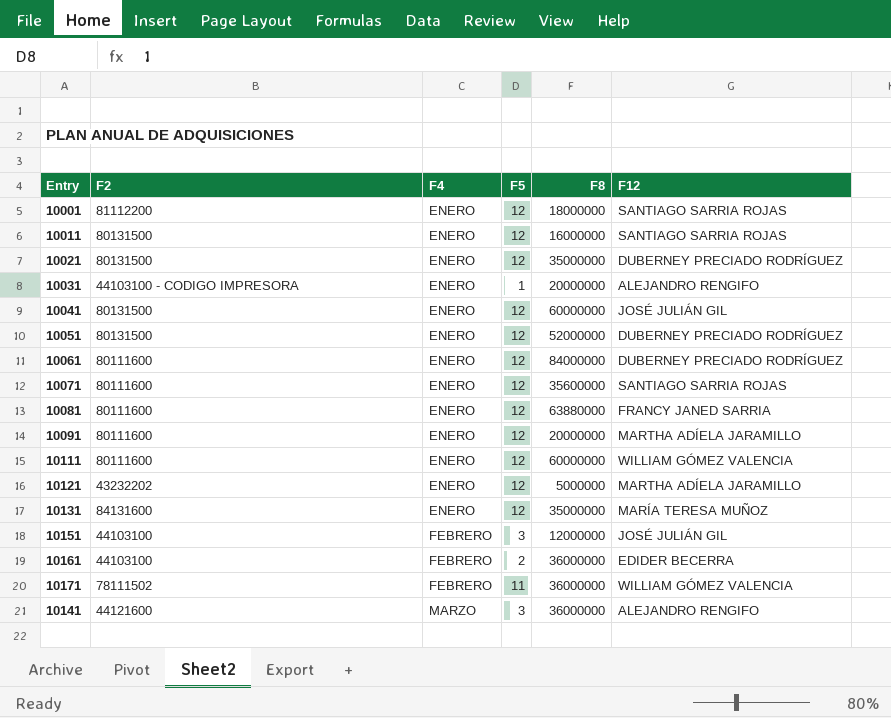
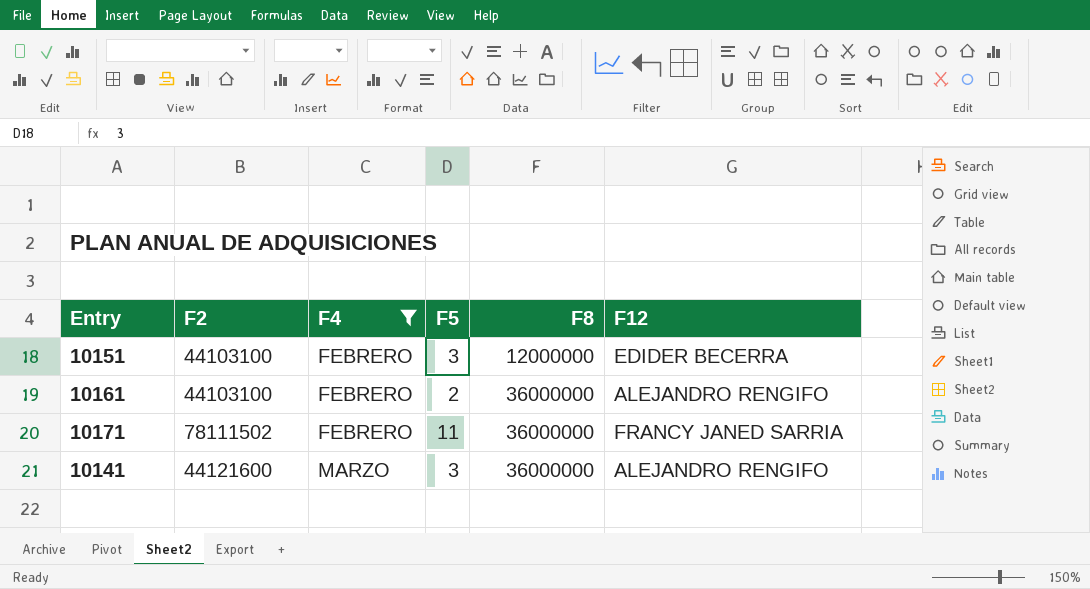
filter: none -> F4 != ENERO
10151 | F12: JOSÉ JULIÁN GIL -> EDIDER BECERRA
10161 | F12: EDIDER BECERRA -> ALEJANDRO RENGIFO
10171 | F12: WILLIAM GÓMEZ VALENCIA -> FRANCY JANED SARRIA

